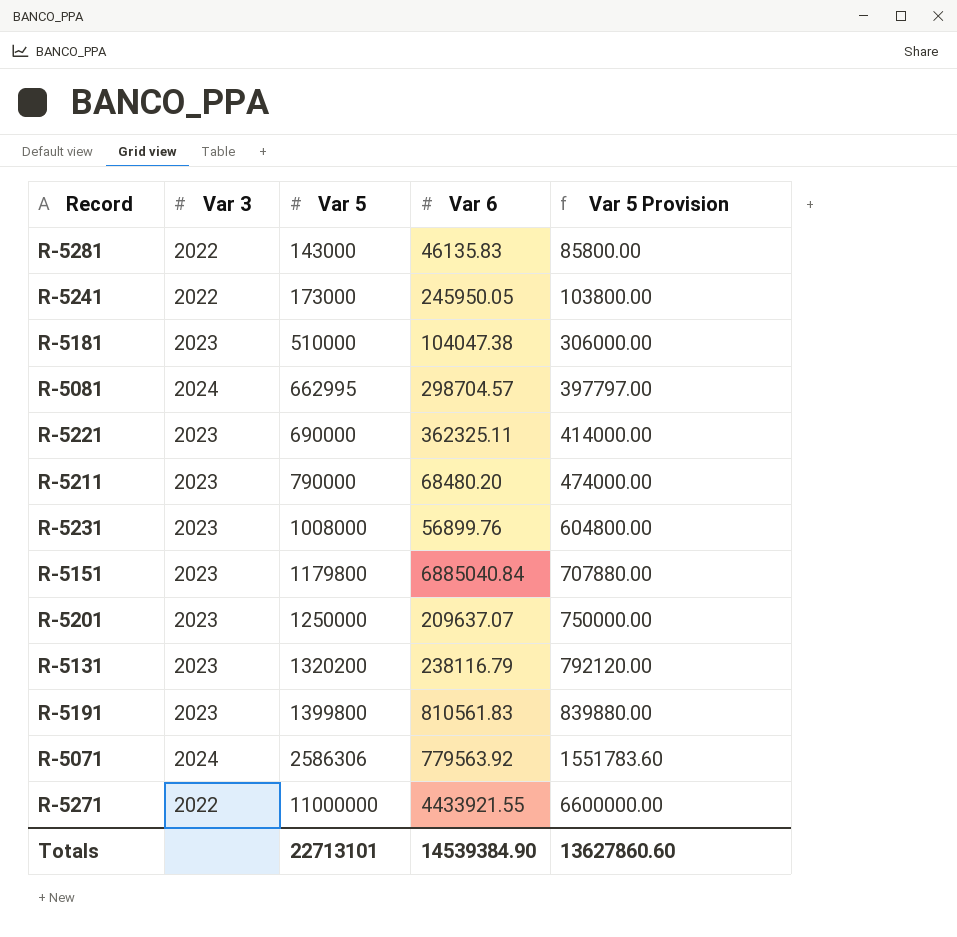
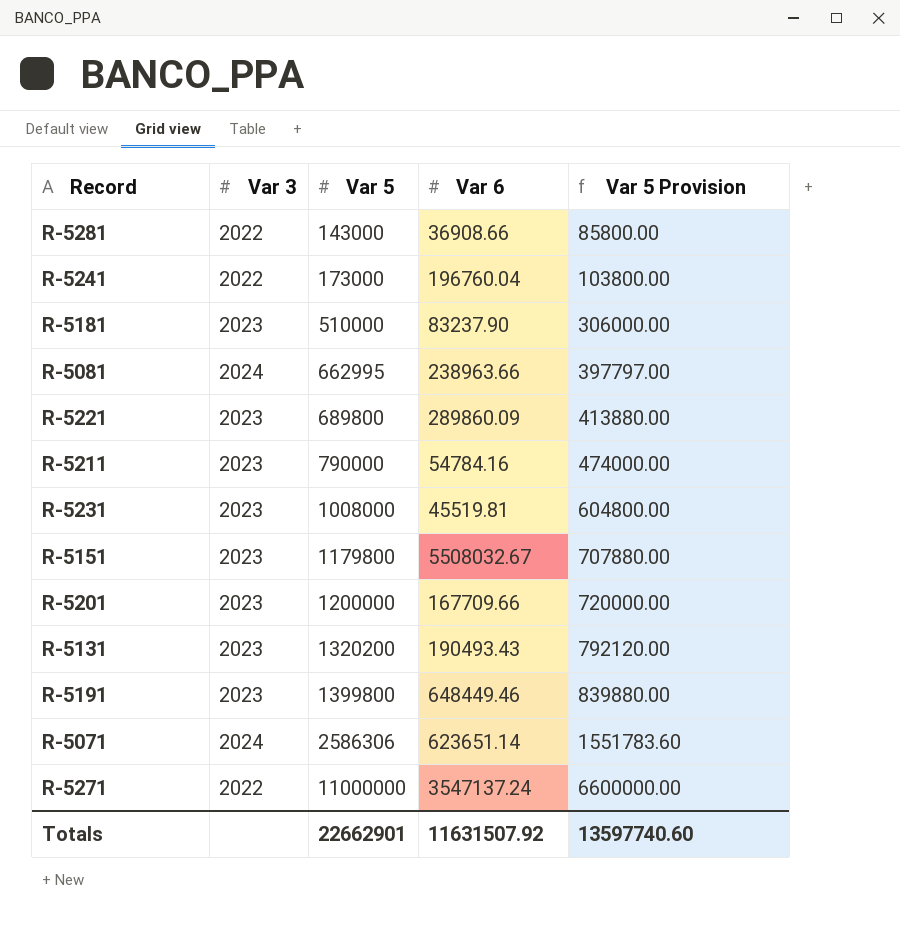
R-5281 | Var 6: 46135.83 -> 36908.66
R-5241 | Var 6: 245950.05 -> 196760.04
R-5181 | Var 6: 104047.38 -> 83237.90
R-5081 | Var 6: 298704.57 -> 238963.66
R-5221 | Var 5: 690000 -> 689800
R-5221 | Var 6: 362325.11 -> 289860.09
R-5221 | Var 5 Provision: 414000.00 -> 413880.00
R-5211 | Var 6: 68480.20 -> 54784.16
R-5231 | Var 6: 56899.76 -> 45519.81
R-5151 | Var 6: 6885040.84 -> 5508032.67
R-5201 | Var 5: 1250000 -> 1200000
R-5201 | Var 6: 209637.07 -> 167709.66
R-5201 | Var 5 Provision: 750000.00 -> 720000.00
R-5131 | Var 6: 238116.79 -> 190493.43
R-5191 | Var 6: 810561.83 -> 648449.46
R-5071 | Var 6: 779563.92 -> 623651.14
R-5271 | Var 6: 4433921.55 -> 3547137.24
Totals | Var 5: 22713101 -> 22662901
Totals | Var 6: 14539384.90 -> 11631507.92
Totals | Var 5 Provision: 13627860.60 -> 13597740.60

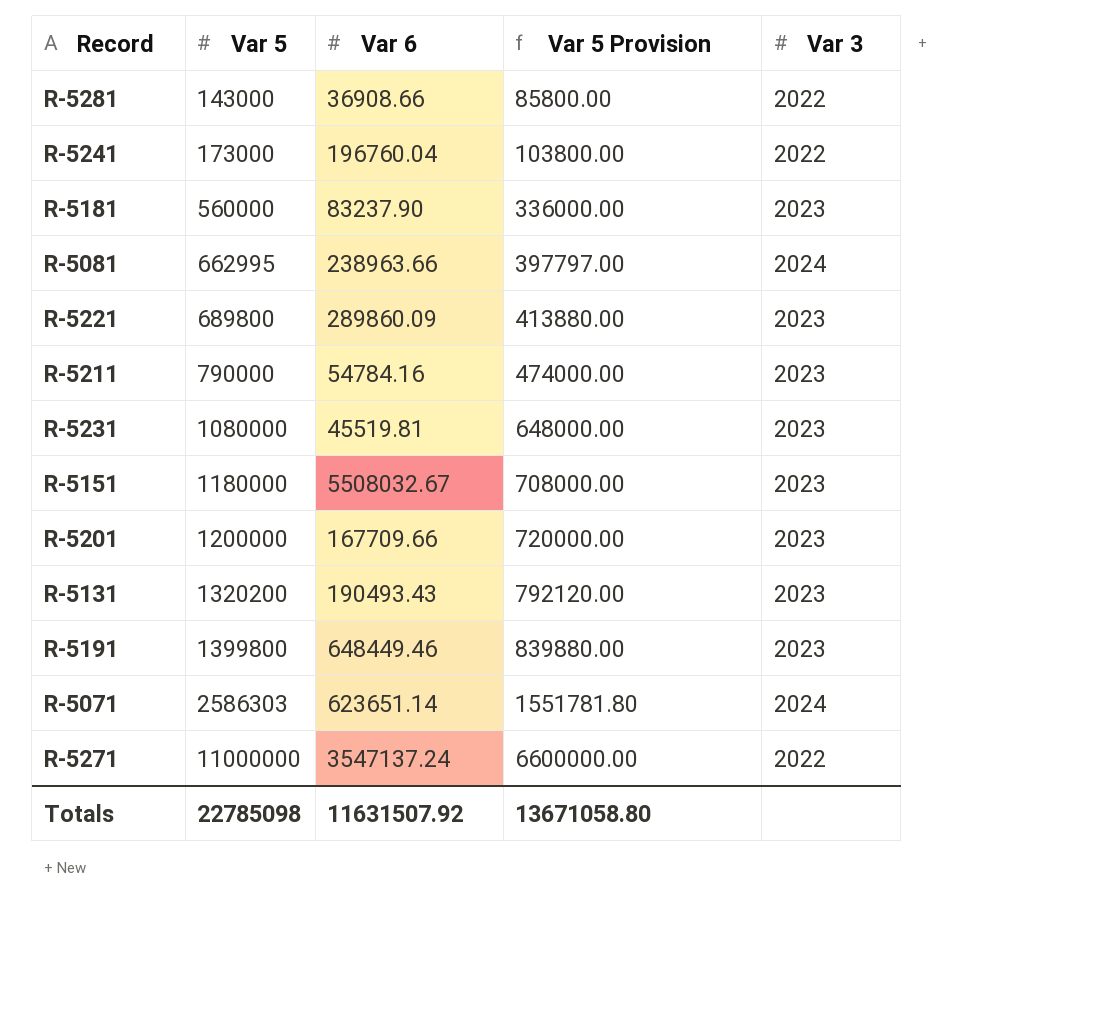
column Var 3 | position: 2 -> 5
R-5181 | Var 5: 510000 -> 560000
R-5181 | Var 5 Provision: 306000.00 -> 336000.00
R-5231 | Var 5: 1008000 -> 1080000
R-5231 | Var 5 Provision: 604800.00 -> 648000.00
R-5151 | Var 5: 1179800 -> 1180000
R-5151 | Var 5 Provision: 707880.00 -> 708000.00
R-5071 | Var 5: 2586306 -> 2586303
R-5071 | Var 5 Provision: 1551783.60 -> 1551781.80
Totals | Var 5: 22662901 -> 22785098
Totals | Var 5 Provision: 13597740.60 -> 13671058.80

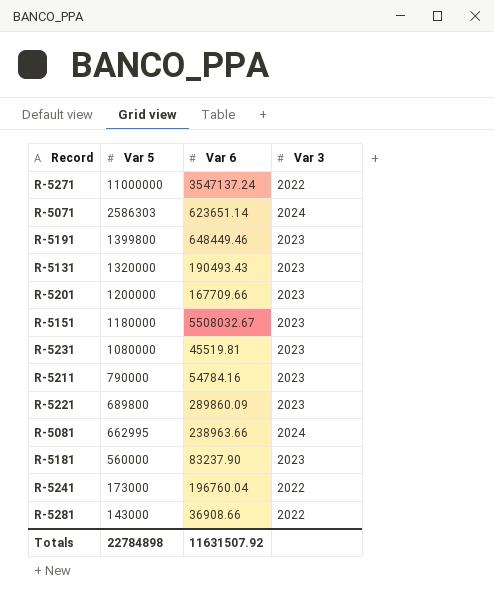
row order: Var 5 ascending -> Var 5 descending
column Var 5 Provision | formula: [Var 5] * 0.6 -> none
R-5131 | Var 5: 1320200 -> 1320000
Totals | Var 5: 22785098 -> 22784898

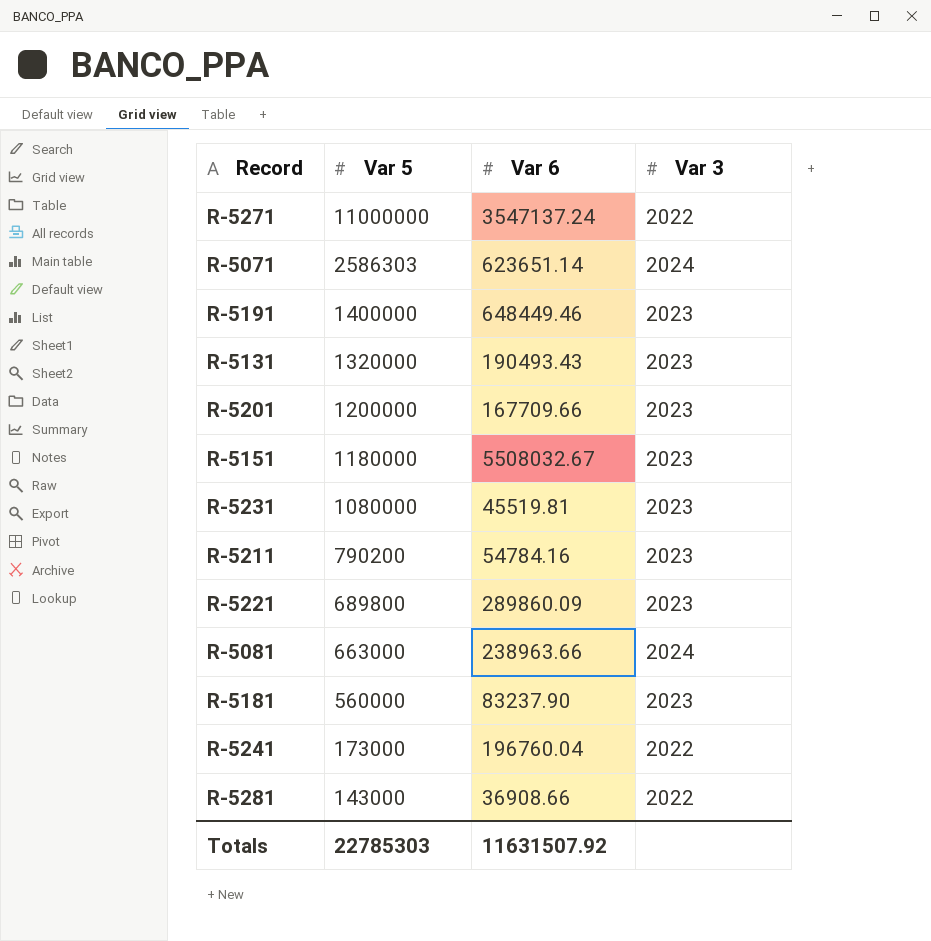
R-5191 | Var 5: 1399800 -> 1400000
R-5211 | Var 5: 790000 -> 790200
R-5081 | Var 5: 662995 -> 663000
Totals | Var 5: 22784898 -> 22785303

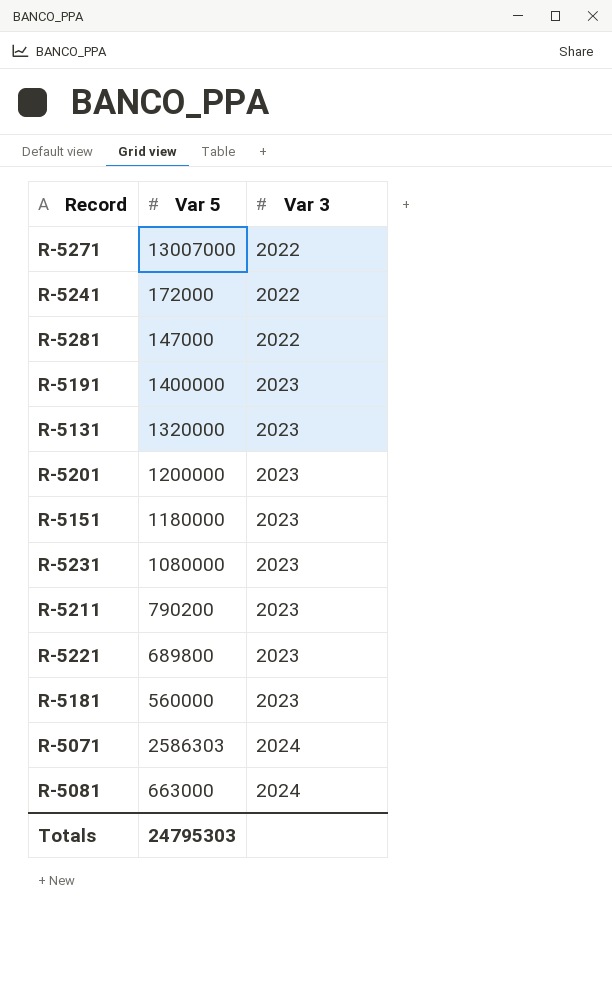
row order: Var 5 descending -> Var 3 ascending
column Var 6 | position: 3 -> none
R-5271 | Var 5: 11000000 -> 13007000
R-5241 | Var 5: 173000 -> 172000
R-5281 | Var 5: 143000 -> 147000
Totals | Var 5: 22785303 -> 24795303

